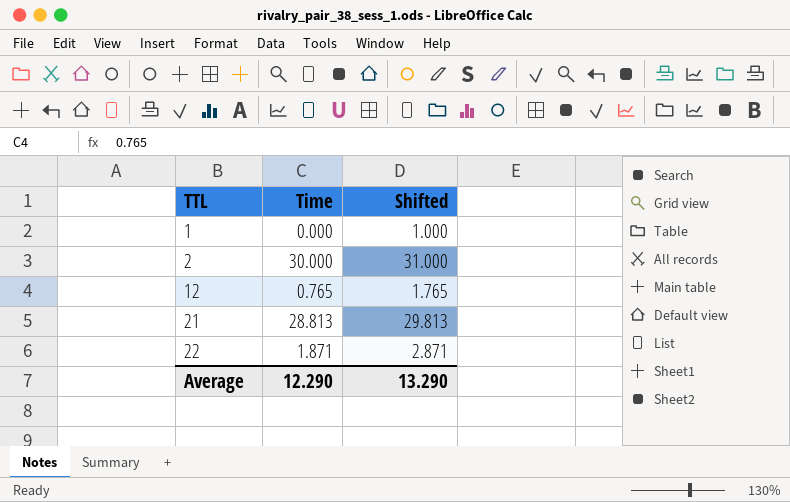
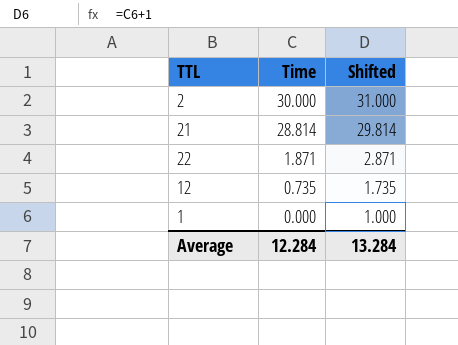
row order: TTL ascending -> Time descending
21 | Time: 28.813 -> 28.814
21 | Shifted: 29.813 -> 29.814
12 | Time: 0.765 -> 0.735
12 | Shifted: 1.765 -> 1.735
Average | Time: 12.290 -> 12.284
Average | Shifted: 13.290 -> 13.284

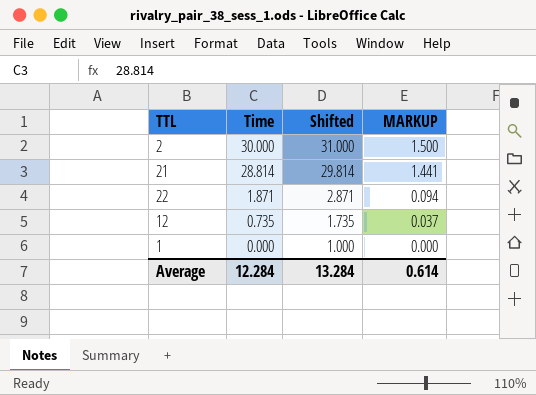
column MARKUP | formula: none -> [Time] * 0.05

